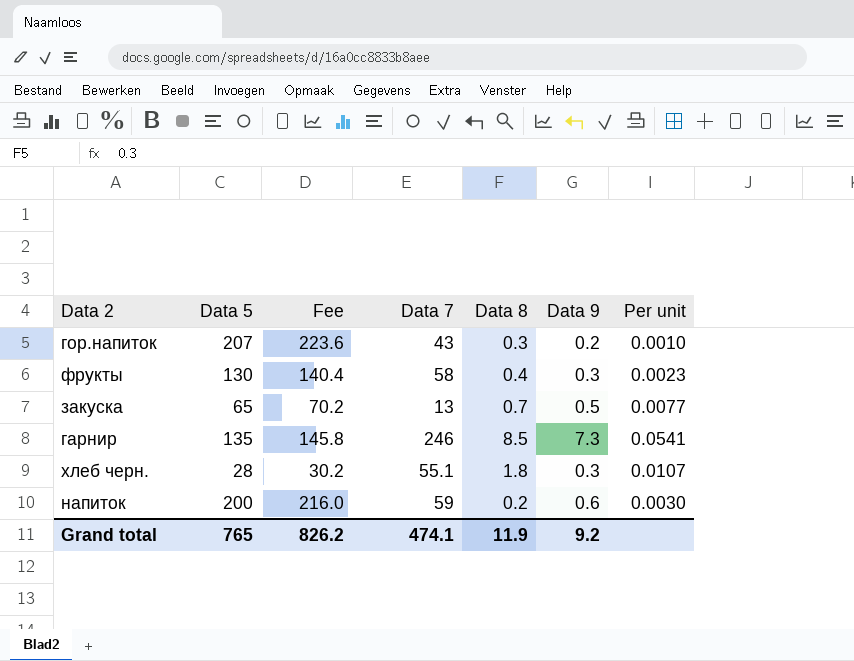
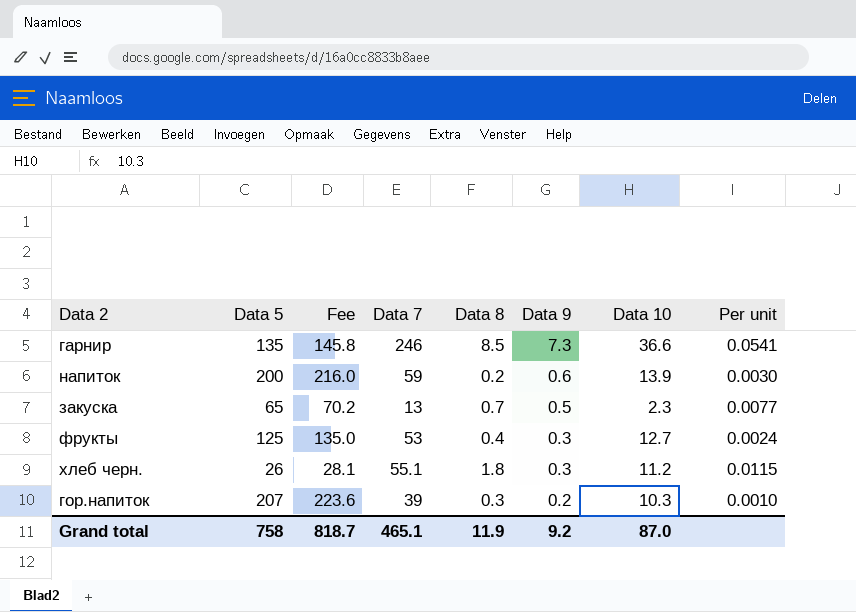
row order: none -> Data 9 descending
column Data 10 | position: none -> 7
фрукты | Data 5: 130 -> 125
фрукты | Fee: 140.4 -> 135.0
фрукты | Data 7: 58 -> 53
фрукты | Per unit: 0.0023 -> 0.0024
хлеб черн. | Data 5: 28 -> 26
хлеб черн. | Fee: 30.2 -> 28.1
хлеб черн. | Per unit: 0.0107 -> 0.0115
гор.напиток | Data 7: 43 -> 39
Grand total | Data 5: 765 -> 758
Grand total | Fee: 826.2 -> 818.7
Grand total | Data 7: 474.1 -> 465.1

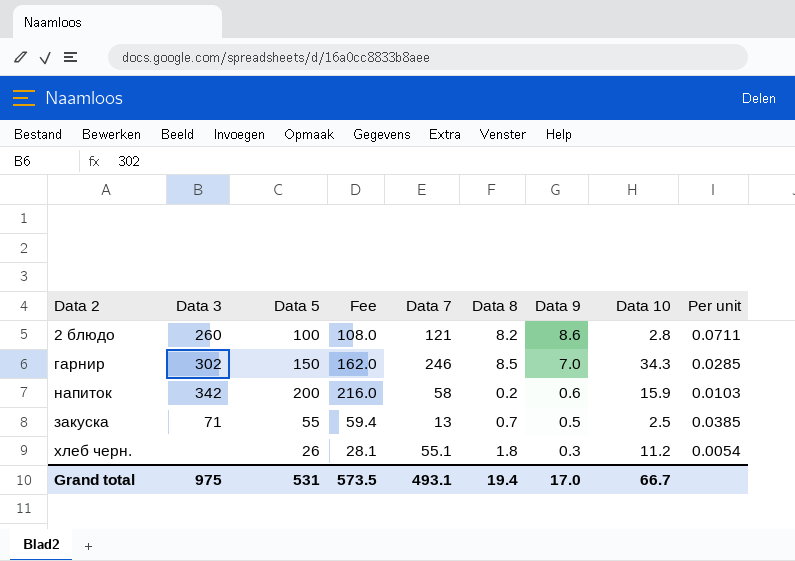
column Data 3 | position: none -> 2
column Per unit | formula: [Data 9] / [Data 5] -> [Data 9] / [Data 7]
row фрукты: 125 | 135.0 | 53 | 0.4 | 0.3 | 12.7 | 0.0024 -> none
row гор.напиток: 207 | 223.6 | 39 | 0.3 | 0.2 | 10.3 | 0.0010 -> none
row 2 блюдо: none -> 260 | 100 | 108.0 | 121 | 8.2 | 8.6 | 2.8 | 0.0711
гарнир | Data 5: 135 -> 150
гарнир | Fee: 145.8 -> 162.0
гарнир | Data 9: 7.3 -> 7.0
гарнир | Data 10: 36.6 -> 34.3
напиток | Data 7: 59 -> 58
напиток | Data 10: 13.9 -> 15.9
закуска | Data 5: 65 -> 55
закуска | Fee: 70.2 -> 59.4
закуска | Data 10: 2.3 -> 2.5
Grand total | Data 5: 758 -> 531
Grand total | Fee: 818.7 -> 573.5
Grand total | Data 7: 465.1 -> 493.1
Grand total | Data 8: 11.9 -> 19.4
Grand total | Data 9: 9.2 -> 17.0
Grand total | Data 10: 87.0 -> 66.7

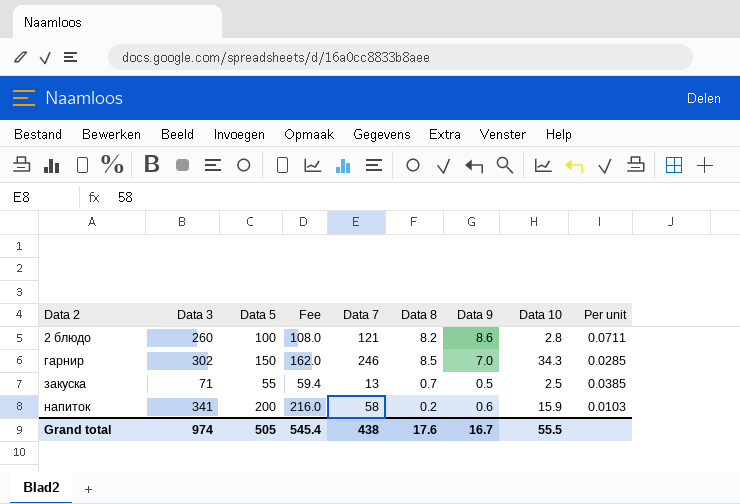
row order: Data 9 descending -> Data 2 ascending
row хлеб черн.: none | 26 | 28.1 | 55.1 | 1.8 | 0.3 | 11.2 | 0.0054 -> none
напиток | Data 3: 342 -> 341
Grand total | Data 3: 975 -> 974
Grand total | Data 5: 531 -> 505
Grand total | Fee: 573.5 -> 545.4
Grand total | Data 7: 493.1 -> 438
Grand total | Data 8: 19.4 -> 17.6
Grand total | Data 9: 17.0 -> 16.7
Grand total | Data 10: 66.7 -> 55.5

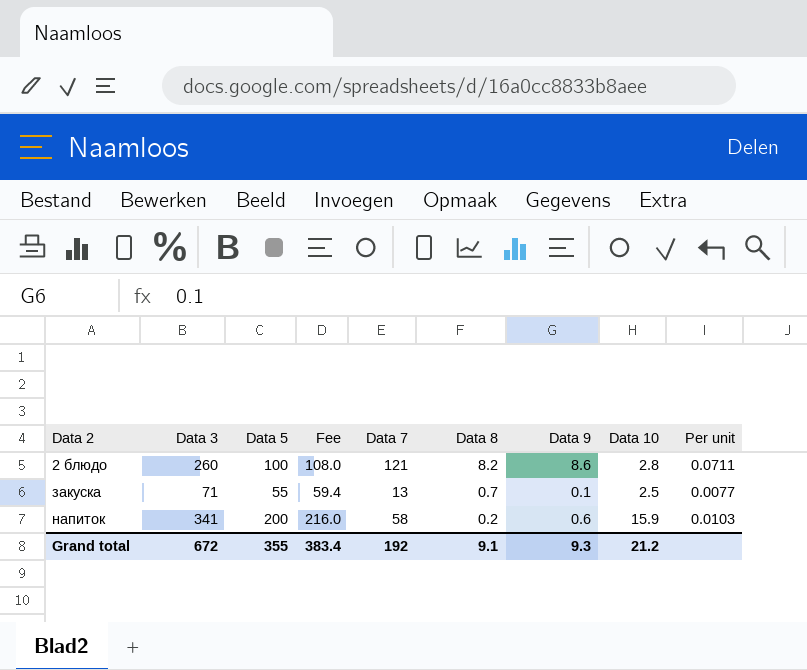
row гарнир: 302 | 150 | 162.0 | 246 | 8.5 | 7.0 | 34.3 | 0.0285 -> none
закуска | Data 9: 0.5 -> 0.1
закуска | Per unit: 0.0385 -> 0.0077
Grand total | Data 3: 974 -> 672
Grand total | Data 5: 505 -> 355
Grand total | Fee: 545.4 -> 383.4
Grand total | Data 7: 438 -> 192
Grand total | Data 8: 17.6 -> 9.1
Grand total | Data 9: 16.7 -> 9.3
Grand total | Data 10: 55.5 -> 21.2

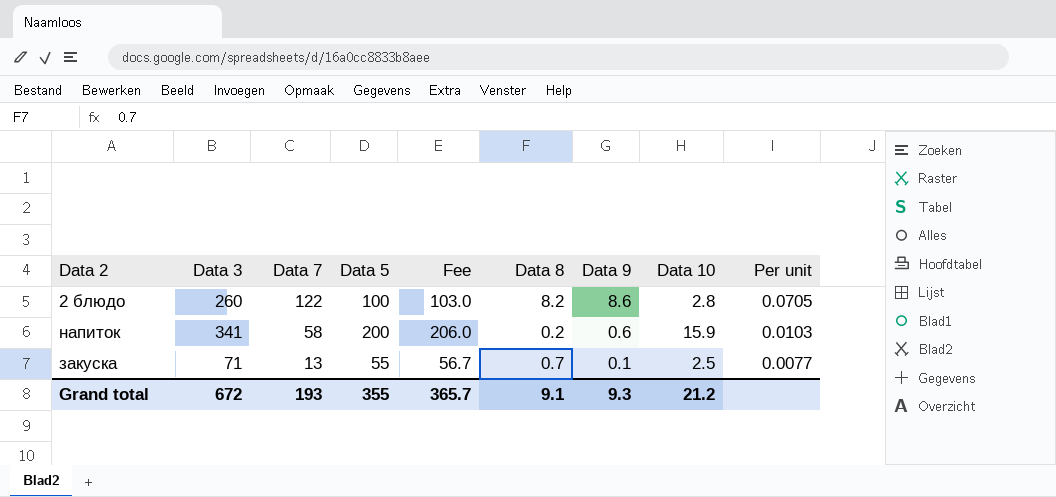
row order: Data 2 ascending -> Data 7 descending
column Data 7 | position: 5 -> 3
column Fee | formula: [Data 5] * 1.08 -> [Data 5] * 1.03
2 блюдо | Data 7: 121 -> 122
2 блюдо | Per unit: 0.0711 -> 0.0705
Grand total | Data 7: 192 -> 193
Grand total | Fee: 383.4 -> 365.7

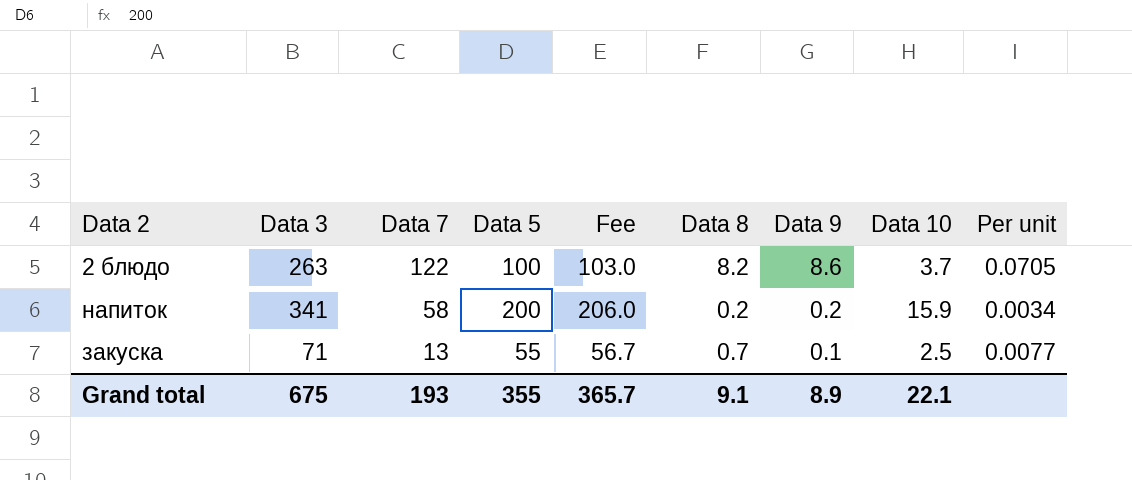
2 блюдо | Data 3: 260 -> 263
2 блюдо | Data 10: 2.8 -> 3.7
напиток | Data 9: 0.6 -> 0.2
напиток | Per unit: 0.0103 -> 0.0034
Grand total | Data 3: 672 -> 675
Grand total | Data 9: 9.3 -> 8.9
Grand total | Data 10: 21.2 -> 22.1

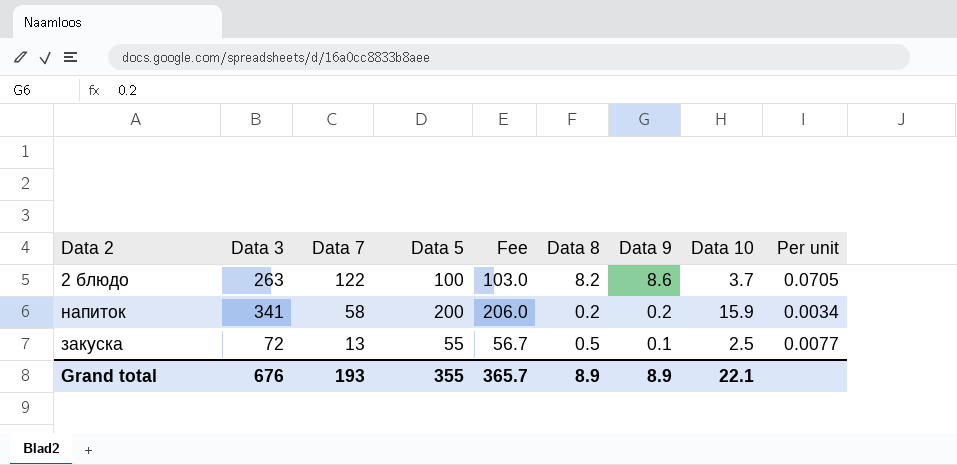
закуска | Data 3: 71 -> 72
закуска | Data 8: 0.7 -> 0.5
Grand total | Data 3: 675 -> 676
Grand total | Data 8: 9.1 -> 8.9

